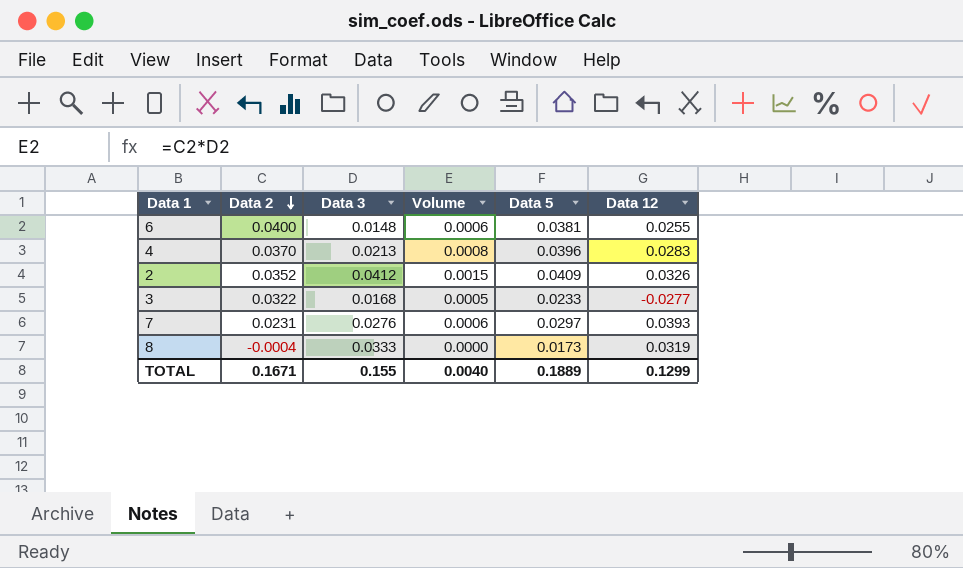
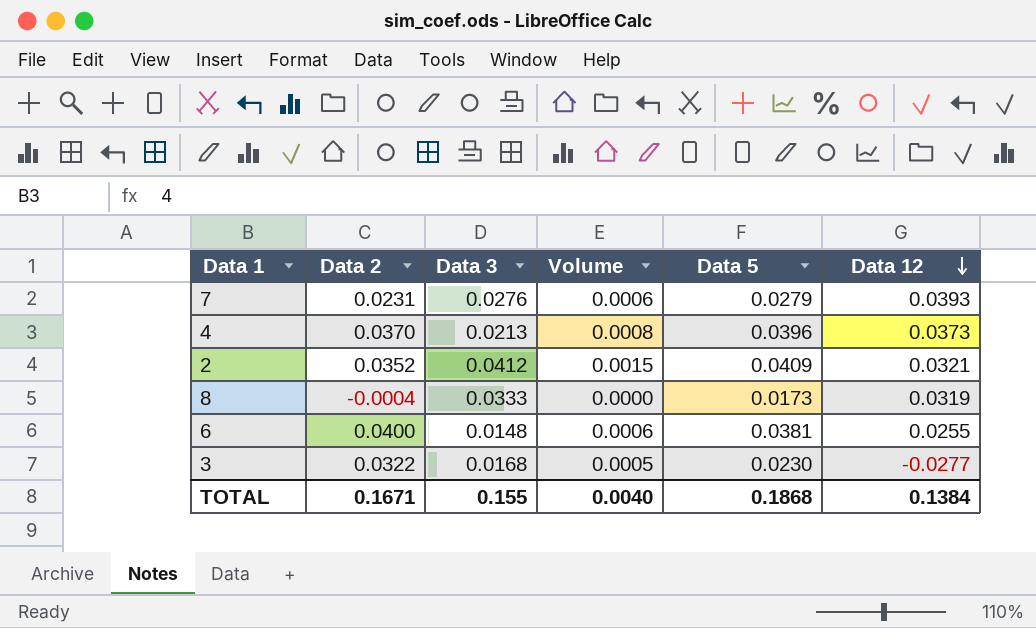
row order: Data 2 descending -> Data 12 descending
7 | Data 5: 0.0297 -> 0.0279
4 | Data 12: 0.0283 -> 0.0373
2 | Data 12: 0.0326 -> 0.0321
3 | Data 5: 0.0233 -> 0.0230
TOTAL | Data 5: 0.1889 -> 0.1868
TOTAL | Data 12: 0.1299 -> 0.1384

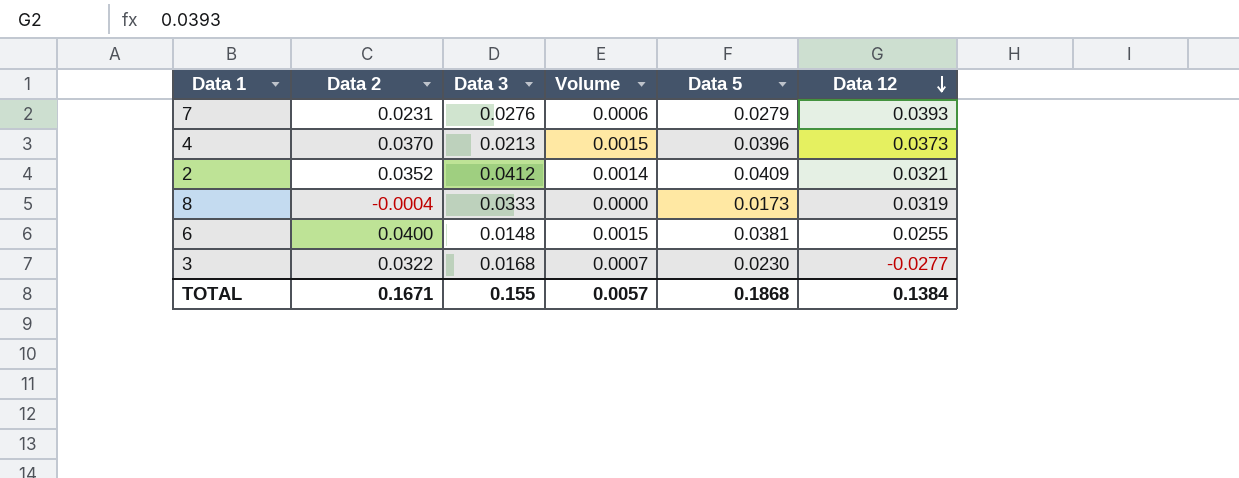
column Volume | formula: [Data 2] * [Data 3] -> [Data 2] * [Data 5]
TOTAL | Volume: 0.0040 -> 0.0057

